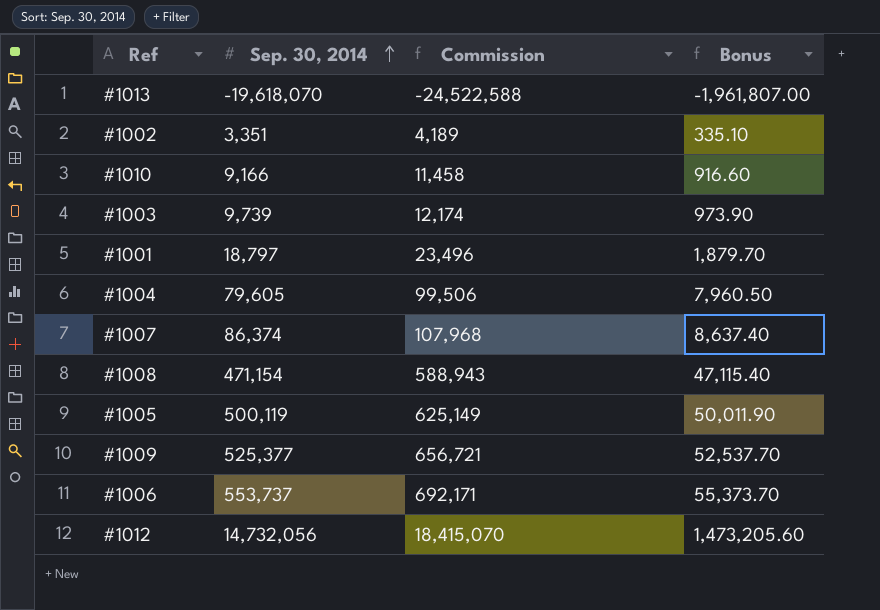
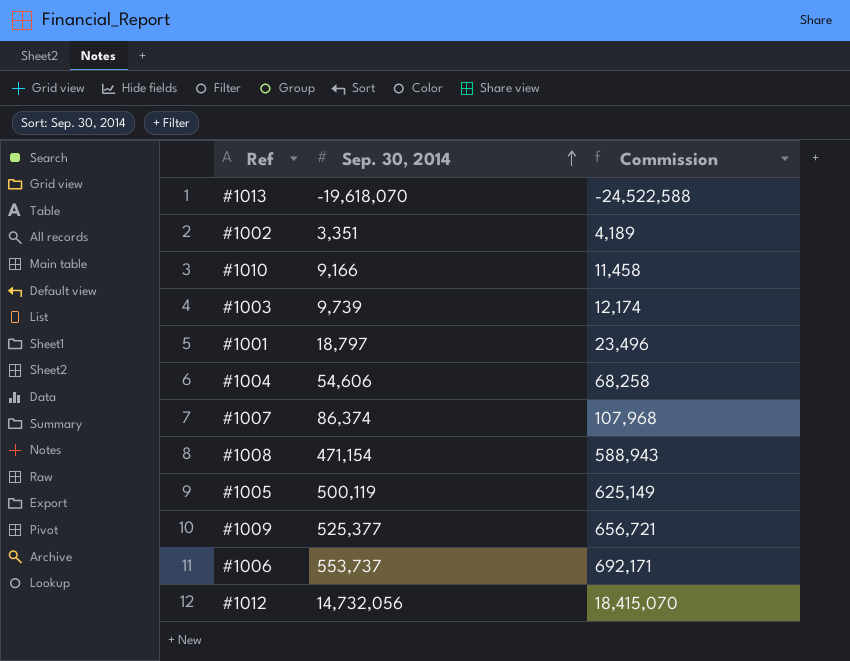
column Bonus | formula: [Sep. 30, 2014] * 0.1 -> none
#1004 | Sep. 30, 2014: 79,605 -> 54,606
#1004 | Commission: 99,506 -> 68,258

